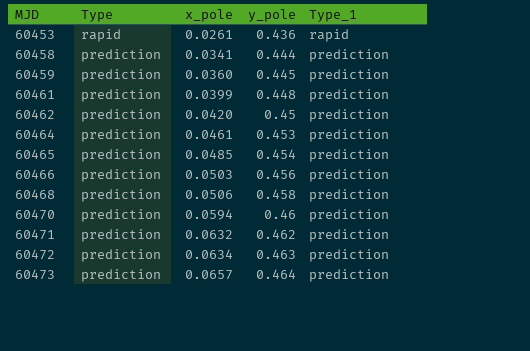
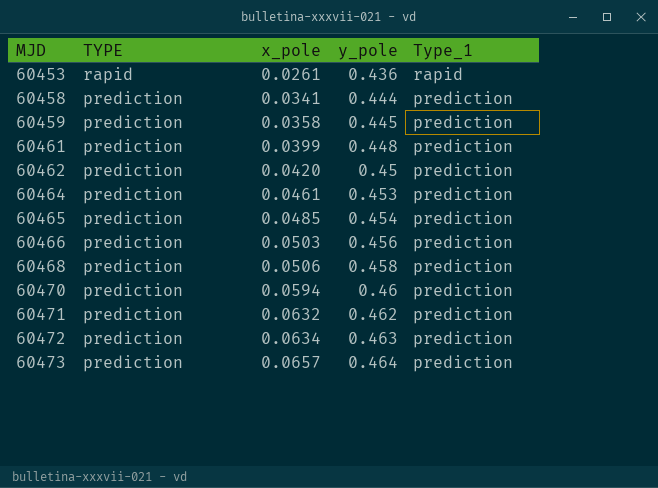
column name: Type -> TYPE
60459 | x_pole: 0.0360 -> 0.0358

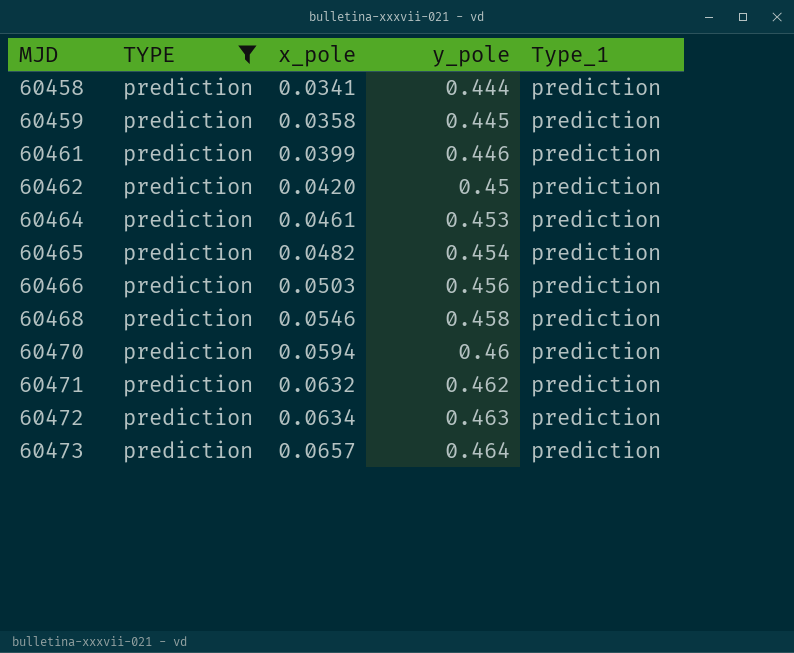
filter: none -> TYPE = prediction
60461 | y_pole: 0.448 -> 0.446
60465 | x_pole: 0.0485 -> 0.0482
60468 | x_pole: 0.0506 -> 0.0546

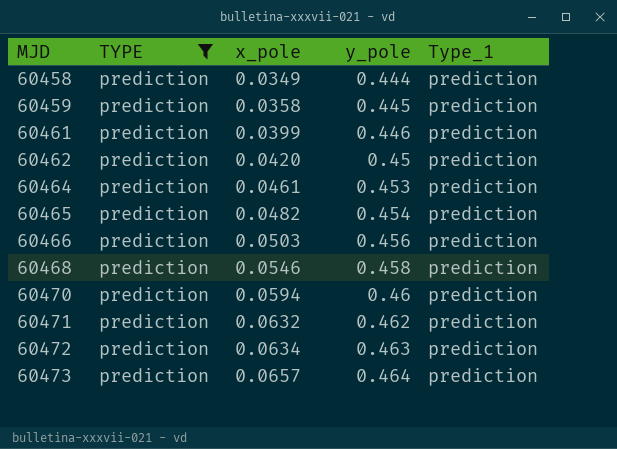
60458 | x_pole: 0.0341 -> 0.0349

